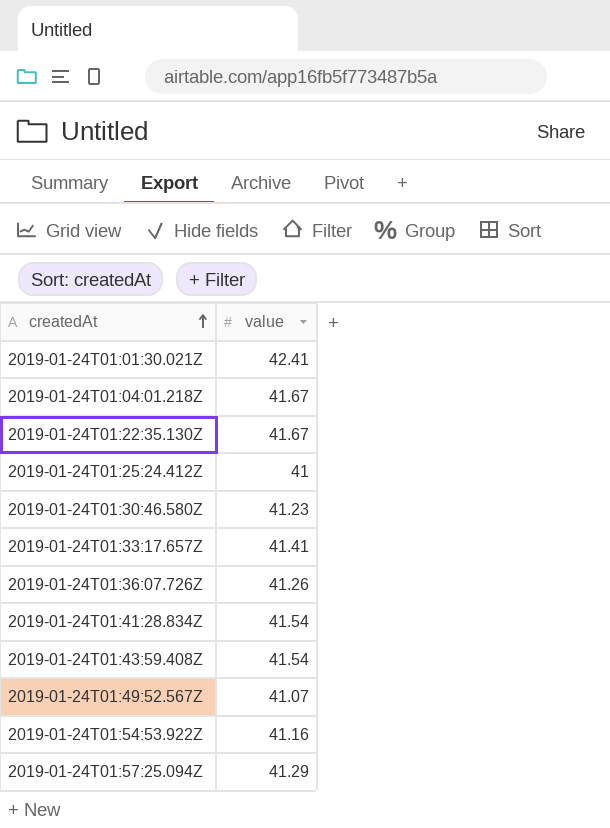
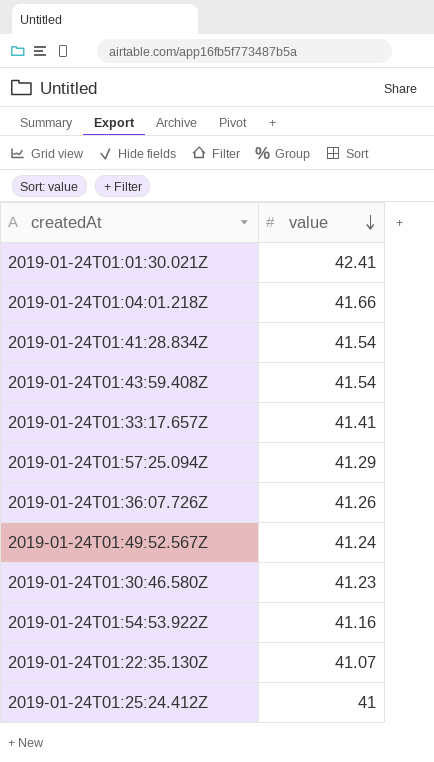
row order: createdAt ascending -> value descending
2019-01-24T01:04:01.218Z | value: 41.67 -> 41.66
2019-01-24T01:49:52.567Z | value: 41.07 -> 41.24
2019-01-24T01:22:35.130Z | value: 41.67 -> 41.07

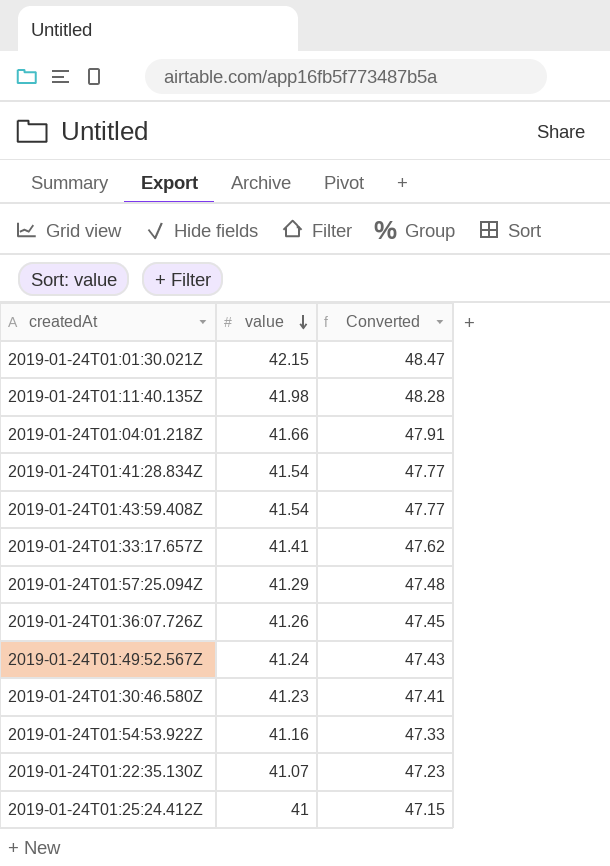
column Converted | formula: none -> [value] * 1.15
2019-01-24T01:01:30.021Z | value: 42.41 -> 42.15
row 2019-01-24T01:11:40.135Z: none -> 41.98 | 48.28

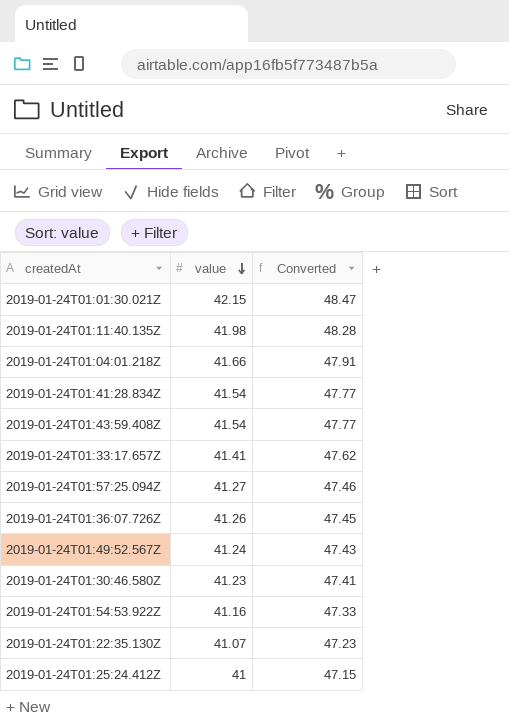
2019-01-24T01:57:25.094Z | value: 41.29 -> 41.27
2019-01-24T01:57:25.094Z | Converted: 47.48 -> 47.46

